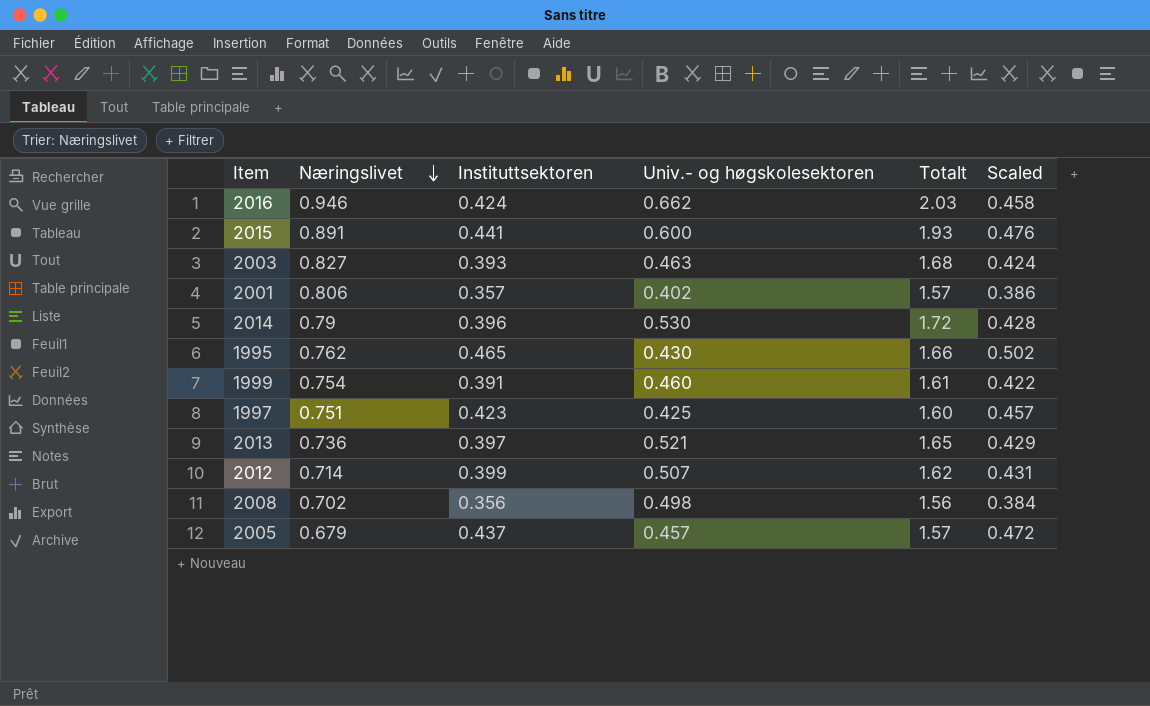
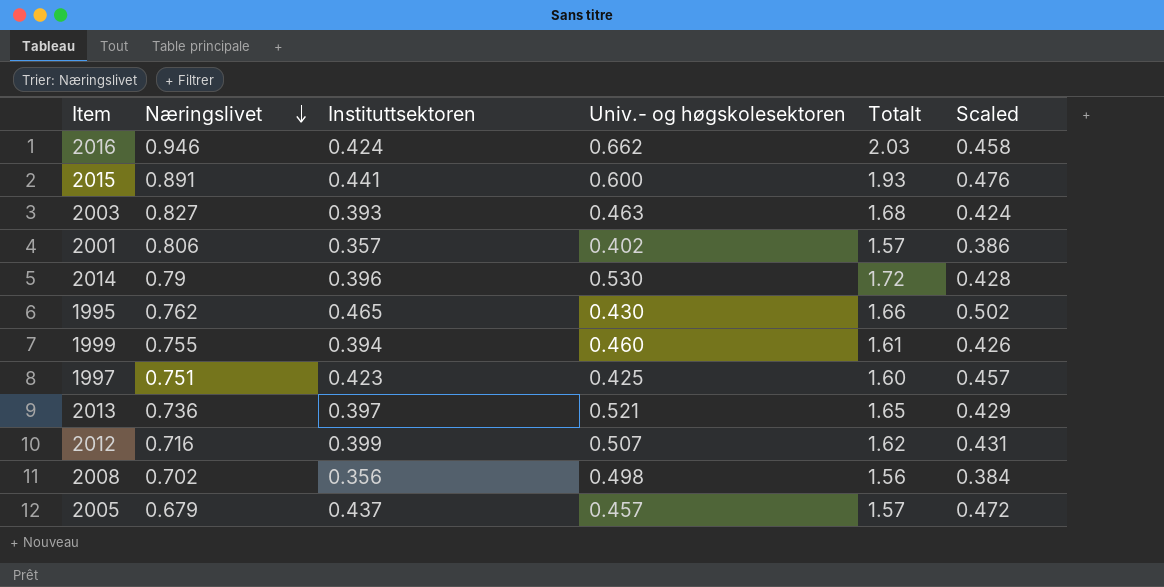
1999 | Næringslivet: 0.754 -> 0.755
1999 | Instituttsektoren: 0.391 -> 0.394
1999 | Scaled: 0.422 -> 0.426
2012 | Næringslivet: 0.714 -> 0.716

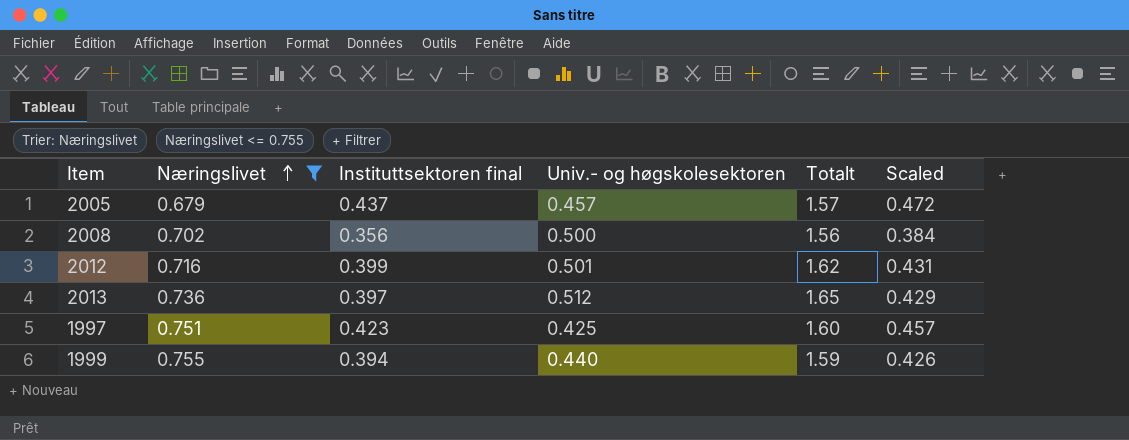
filter: none -> Næringslivet <= 0.755
row order: Næringslivet descending -> Næringslivet ascending
column name: Instituttsektoren -> Instituttsektoren final
2008 | Univ.- og høgskolesektoren: 0.498 -> 0.500
2012 | Univ.- og høgskolesektoren: 0.507 -> 0.501
2013 | Univ.- og høgskolesektoren: 0.521 -> 0.512
1999 | Univ.- og høgskolesektoren: 0.460 -> 0.440
1999 | Totalt: 1.61 -> 1.59

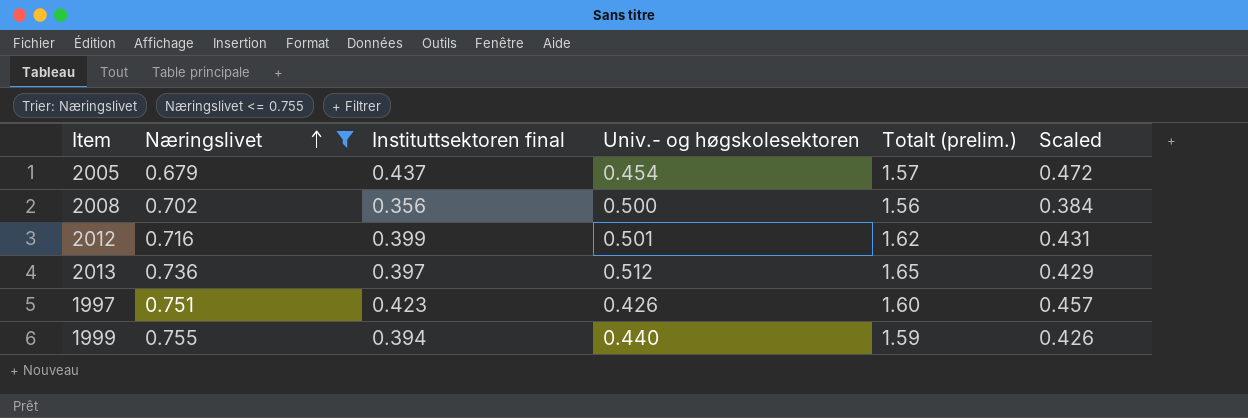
column name: Totalt -> Totalt (prelim.)
2005 | Univ.- og høgskolesektoren: 0.457 -> 0.454
1997 | Univ.- og høgskolesektoren: 0.425 -> 0.426

